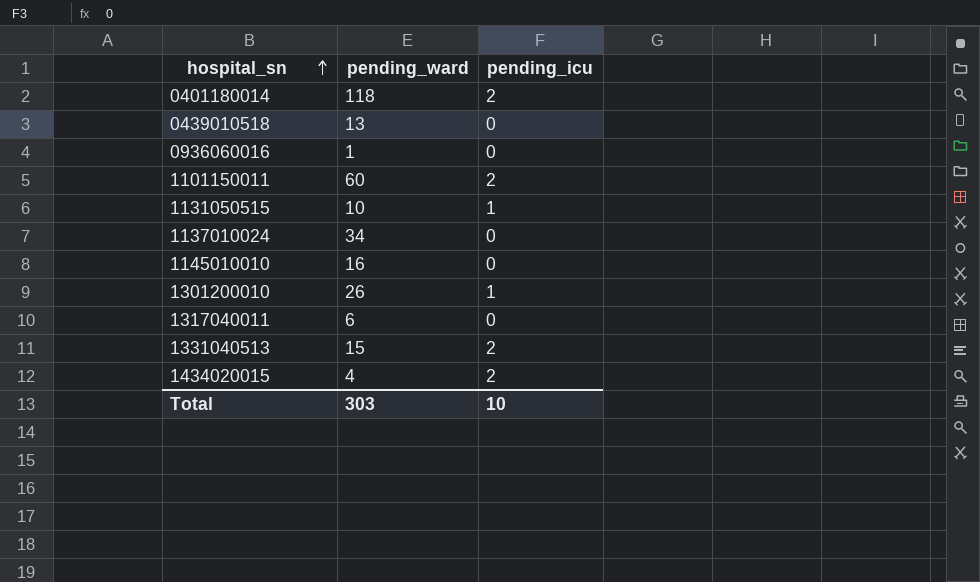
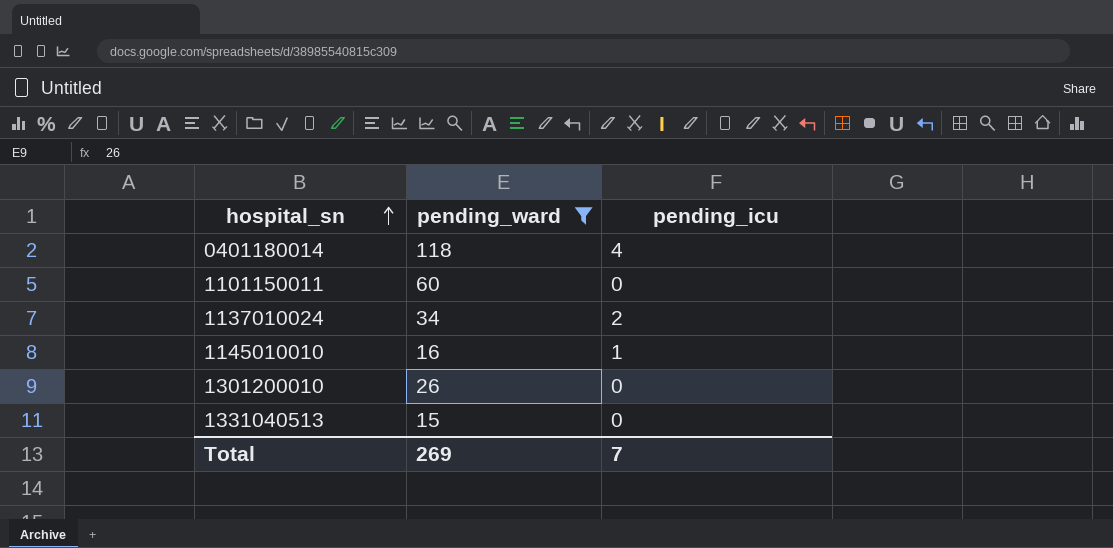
filter: none -> pending_ward >= 15
0401180014 | pending_icu: 2 -> 4
1101150011 | pending_icu: 2 -> 0
1137010024 | pending_icu: 0 -> 2
1145010010 | pending_icu: 0 -> 1
1301200010 | pending_icu: 1 -> 0
1331040513 | pending_icu: 2 -> 0
Total | pending_ward: 303 -> 269
Total | pending_icu: 10 -> 7

